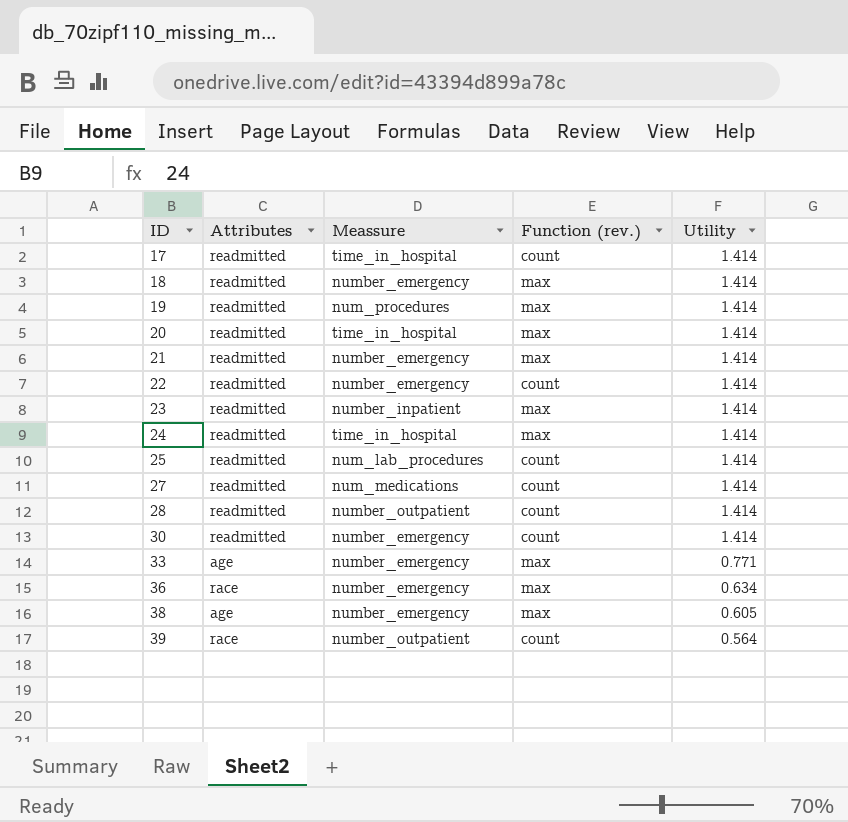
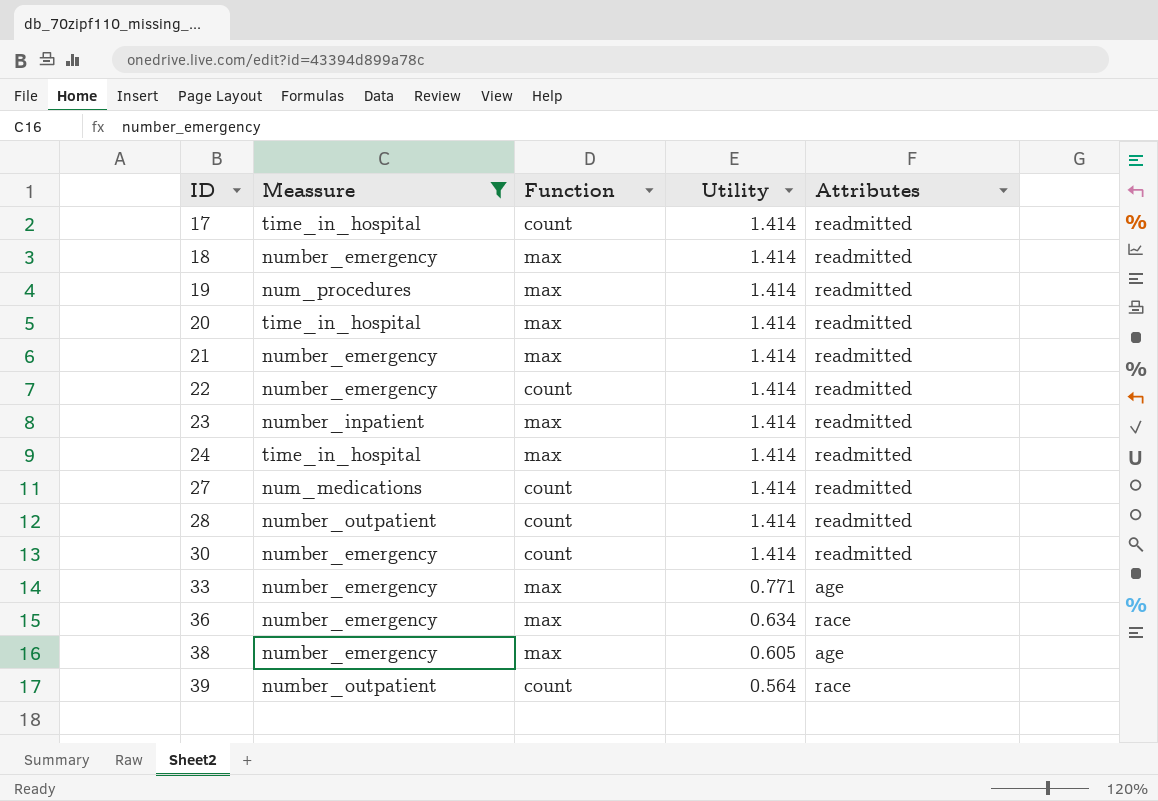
filter: none -> Meassure != num_lab_procedures
column name: Function (rev.) -> Function
column Attributes | position: 2 -> 5

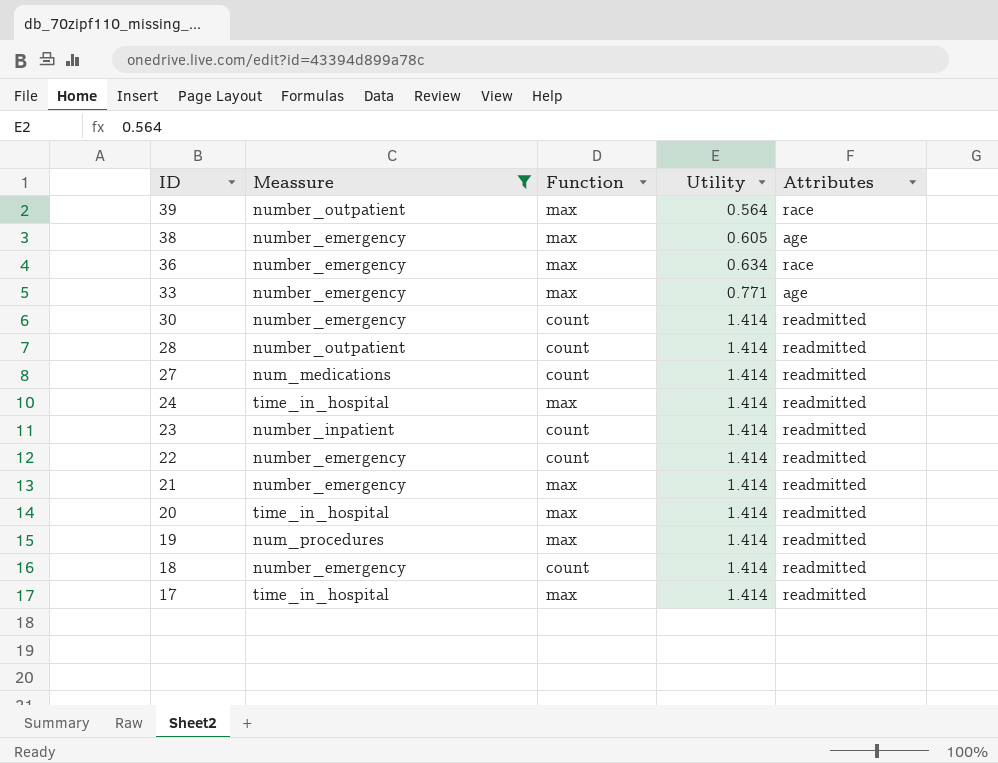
row order: ID ascending -> ID descending
39 | Function: count -> max
23 | Function: max -> count
18 | Function: max -> count
17 | Function: count -> max

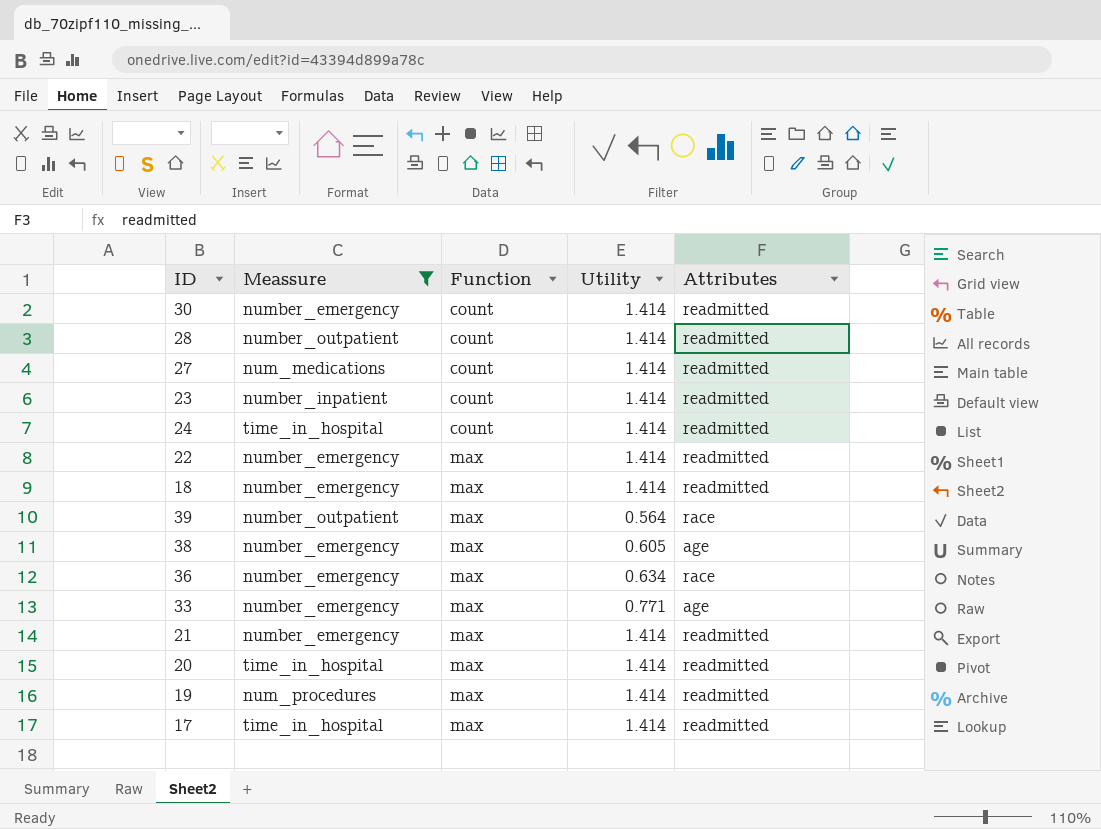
row order: ID descending -> Function ascending
24 | Function: max -> count
22 | Function: count -> max
18 | Function: count -> max

